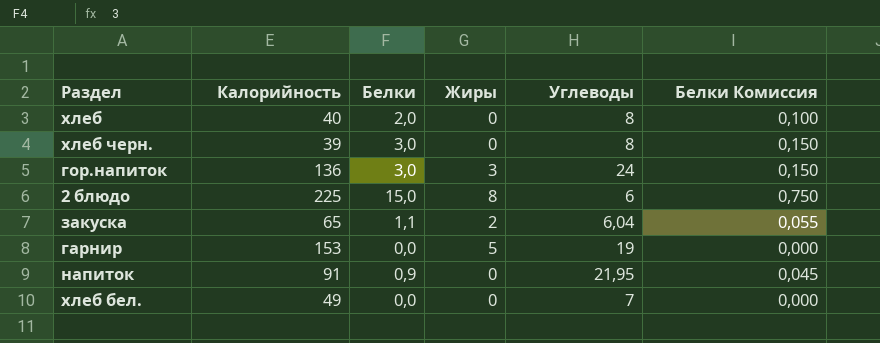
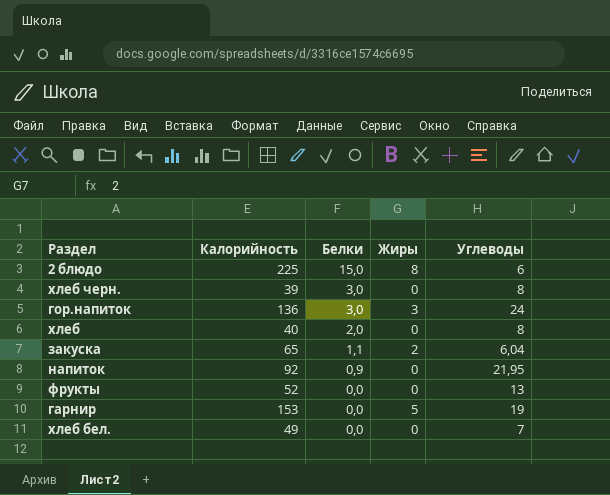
row order: none -> Белки descending
column Белки Комиссия | formula: [Белки] * 0,05 -> none
напиток | Калорийность: 91 -> 92
row фрукты: none -> 52 | 0,0 | 0 | 13

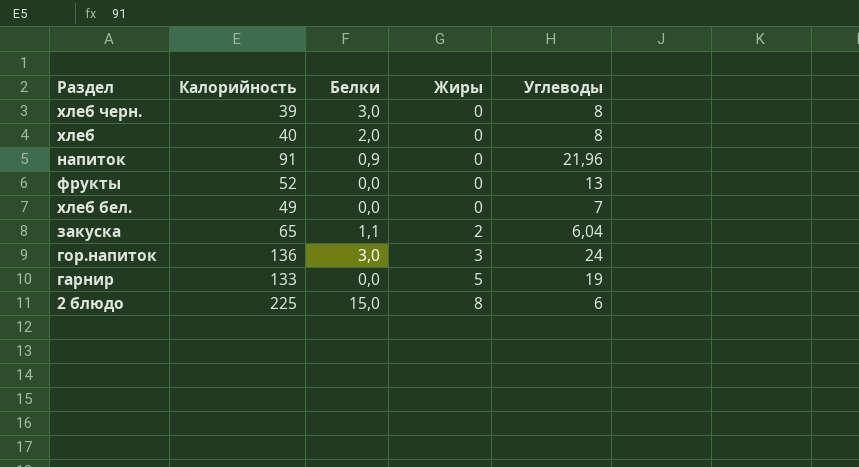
row order: Белки descending -> Жиры ascending
напиток | Калорийность: 92 -> 91
напиток | Углеводы: 21,95 -> 21,96
гарнир | Калорийность: 153 -> 133

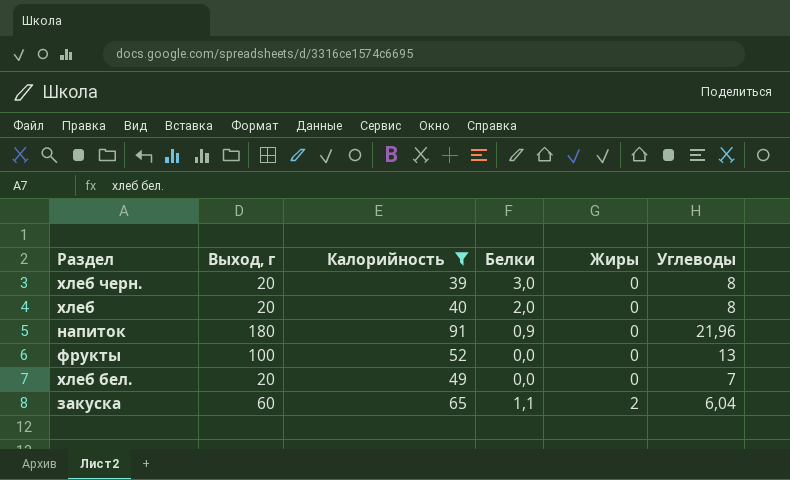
filter: none -> Калорийность <= 91
column Выход, г | position: none -> 2

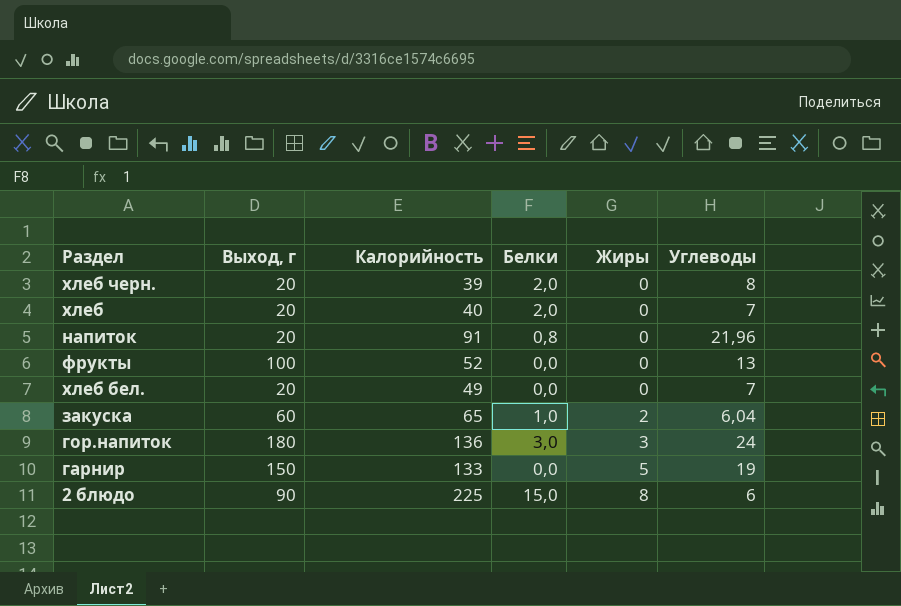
filter: Калорийность <= 91 -> none
хлеб черн. | Белки: 3,0 -> 2,0
хлеб | Углеводы: 8 -> 7
напиток | Выход, г: 180 -> 20
напиток | Белки: 0,9 -> 0,8
закуска | Белки: 1,1 -> 1,0

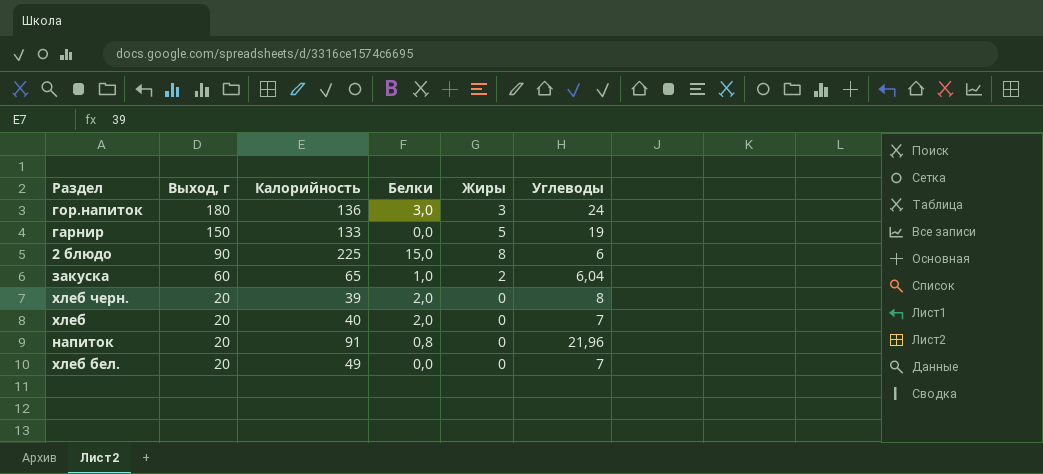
row order: Жиры ascending -> Выход, г descending
row фрукты: 100 | 52 | 0,0 | 0 | 13 -> none

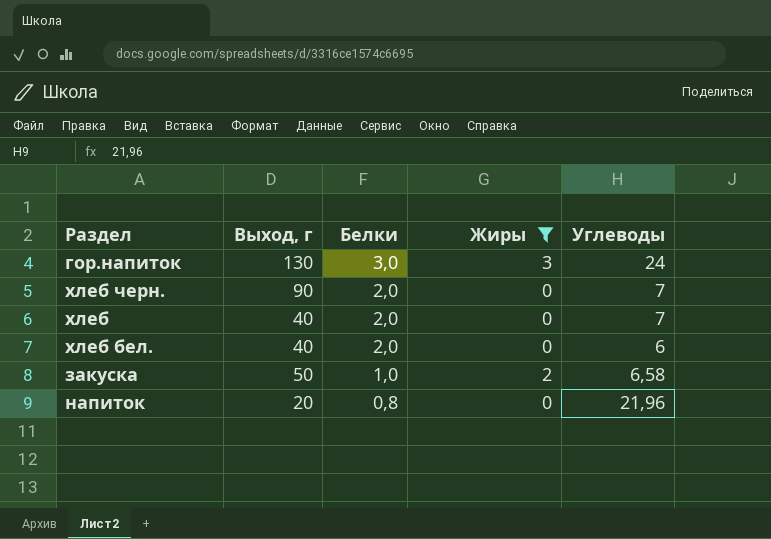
filter: none -> Жиры <= 3
row order: Выход, г descending -> Белки descending
column Калорийность | position: 3 -> none
гор.напиток | Выход, г: 180 -> 130
хлеб черн. | Выход, г: 20 -> 90
хлеб черн. | Углеводы: 8 -> 7
хлеб | Выход, г: 20 -> 40
хлеб бел. | Выход, г: 20 -> 40
хлеб бел. | Белки: 0,0 -> 2,0
хлеб бел. | Углеводы: 7 -> 6
закуска | Выход, г: 60 -> 50
закуска | Углеводы: 6,04 -> 6,58

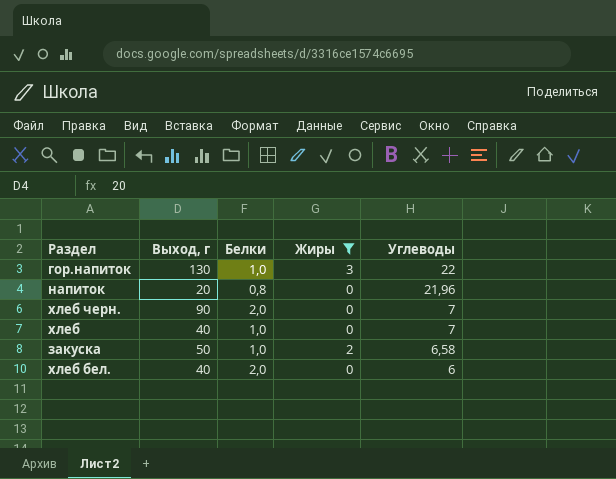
row order: Белки descending -> Углеводы descending
гор.напиток | Белки: 3,0 -> 1,0
гор.напиток | Углеводы: 24 -> 22
хлеб | Белки: 2,0 -> 1,0

